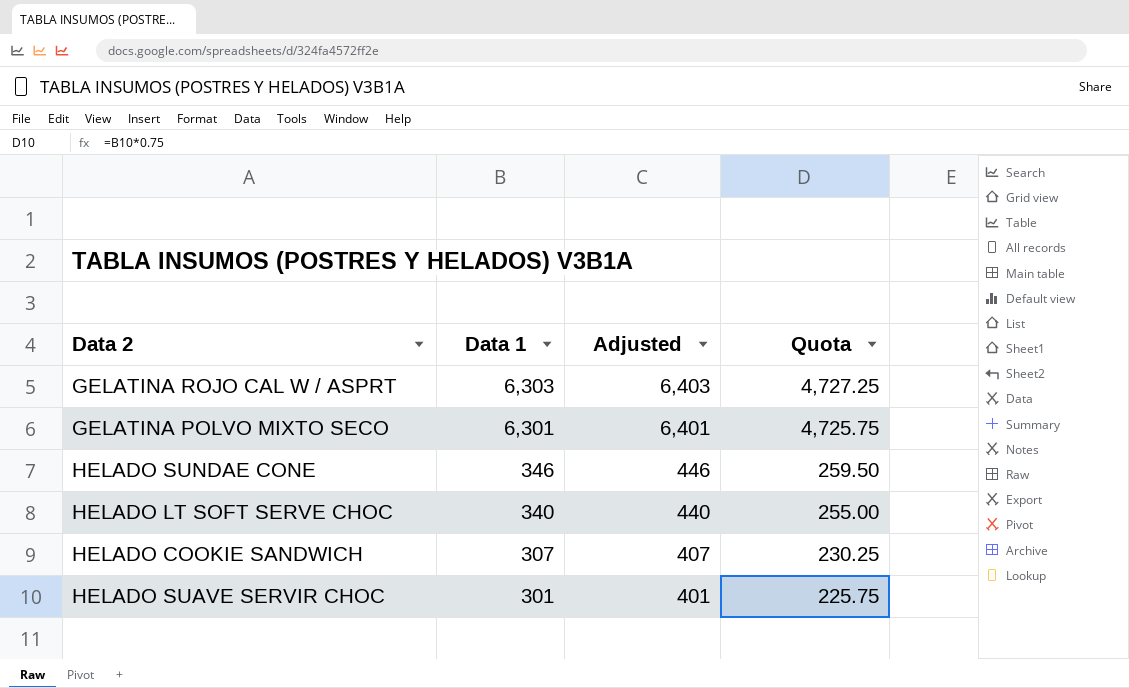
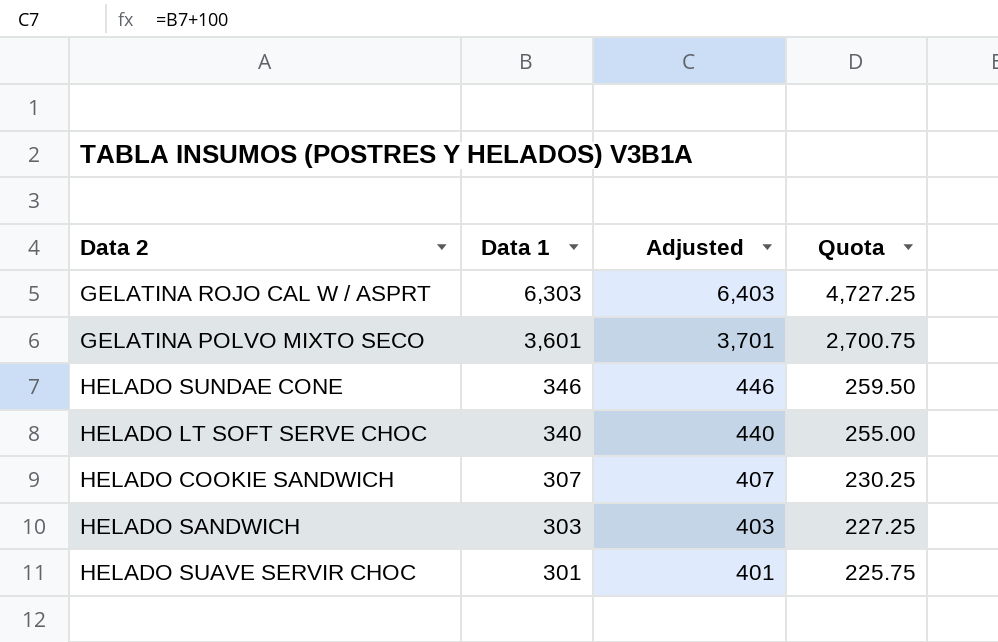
GELATINA POLVO MIXTO SECO | Data 1: 6,301 -> 3,601
GELATINA POLVO MIXTO SECO | Adjusted: 6,401 -> 3,701
GELATINA POLVO MIXTO SECO | Quota: 4,725.75 -> 2,700.75
row HELADO SANDWICH: none -> 303 | 403 | 227.25

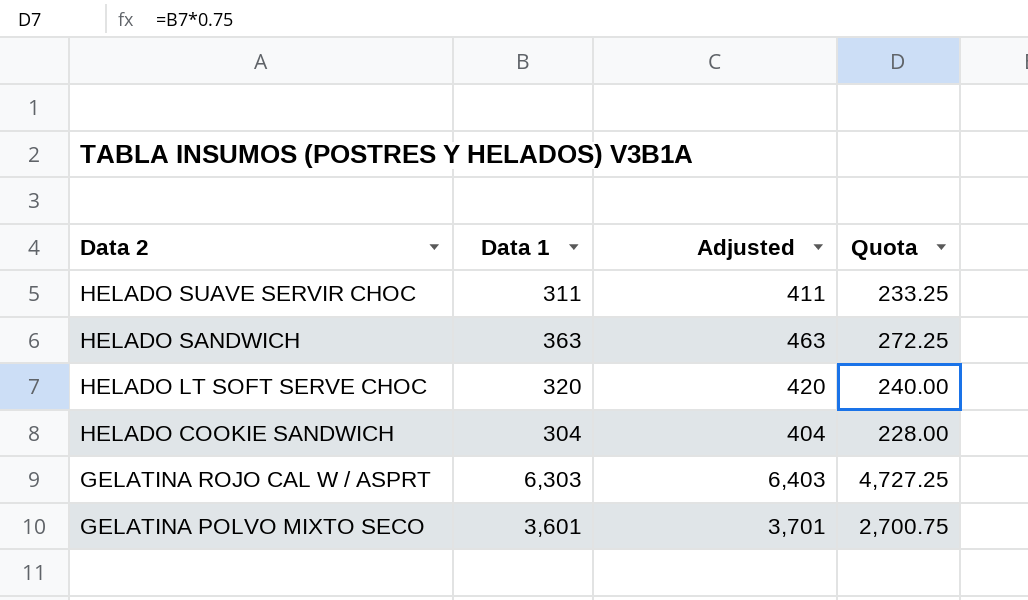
row order: Data 1 descending -> Data 2 descending
row HELADO SUNDAE CONE: 346 | 446 | 259.50 -> none
HELADO SUAVE SERVIR CHOC | Data 1: 301 -> 311
HELADO SUAVE SERVIR CHOC | Adjusted: 401 -> 411
HELADO SUAVE SERVIR CHOC | Quota: 225.75 -> 233.25
HELADO SANDWICH | Data 1: 303 -> 363
HELADO SANDWICH | Adjusted: 403 -> 463
HELADO SANDWICH | Quota: 227.25 -> 272.25
HELADO LT SOFT SERVE CHOC | Data 1: 340 -> 320
HELADO LT SOFT SERVE CHOC | Adjusted: 440 -> 420
HELADO LT SOFT SERVE CHOC | Quota: 255.00 -> 240.00
HELADO COOKIE SANDWICH | Data 1: 307 -> 304
HELADO COOKIE SANDWICH | Adjusted: 407 -> 404
HELADO COOKIE SANDWICH | Quota: 230.25 -> 228.00

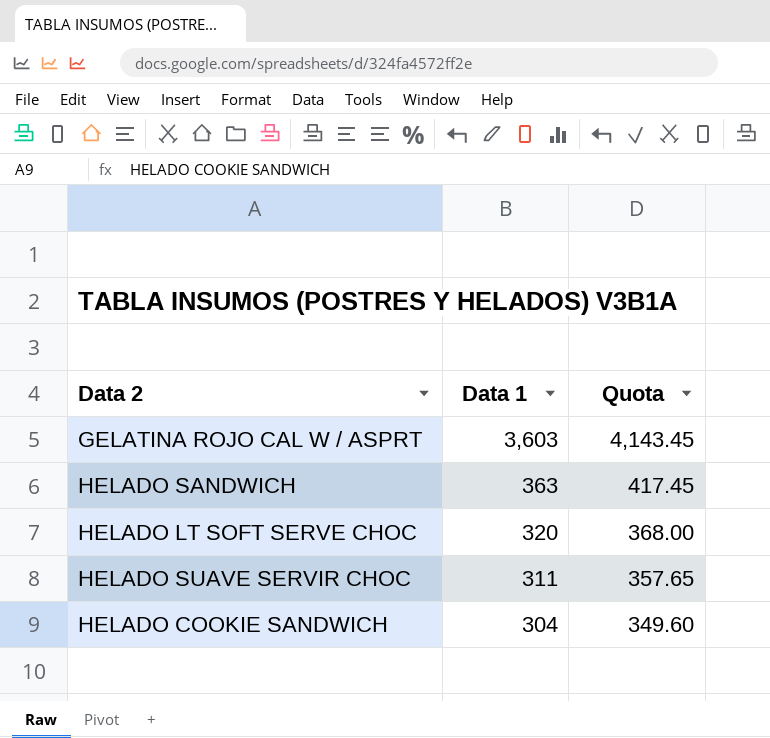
row order: Data 2 descending -> Data 1 descending
column Adjusted | formula: [Data 1] + 100 -> none
column Quota | formula: [Data 1] * 0.75 -> [Data 1] * 1.15
row GELATINA POLVO MIXTO SECO: 3,601 | 3,701 | 2,700.75 -> none
GELATINA ROJO CAL W / ASPRT | Data 1: 6,303 -> 3,603

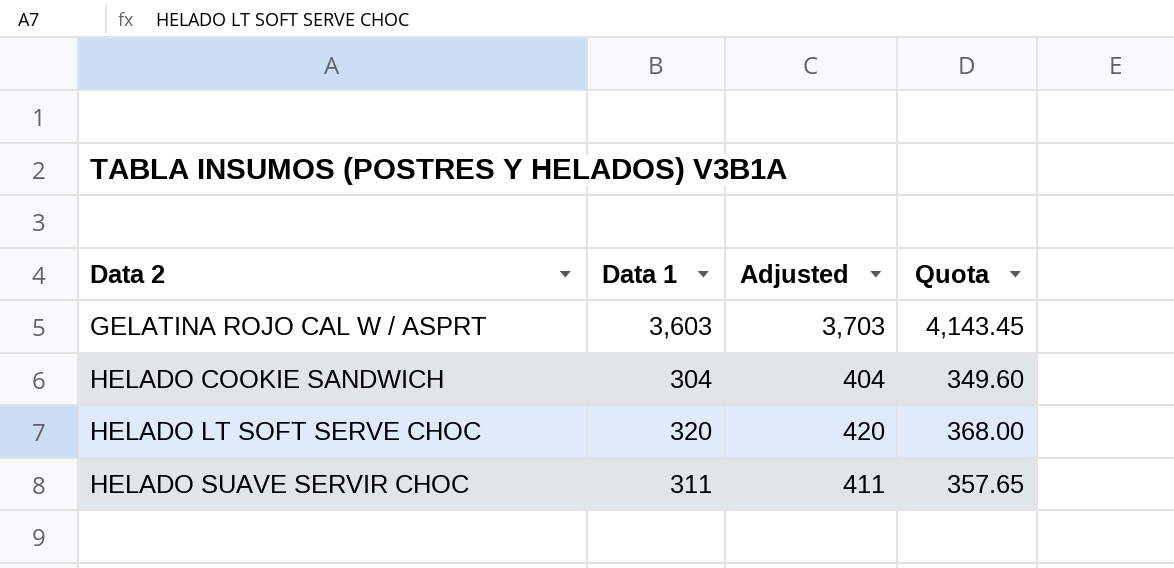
row order: Data 1 descending -> Data 2 ascending
column Adjusted | formula: none -> [Data 1] + 100
row HELADO SANDWICH: 363 | 417.45 -> none

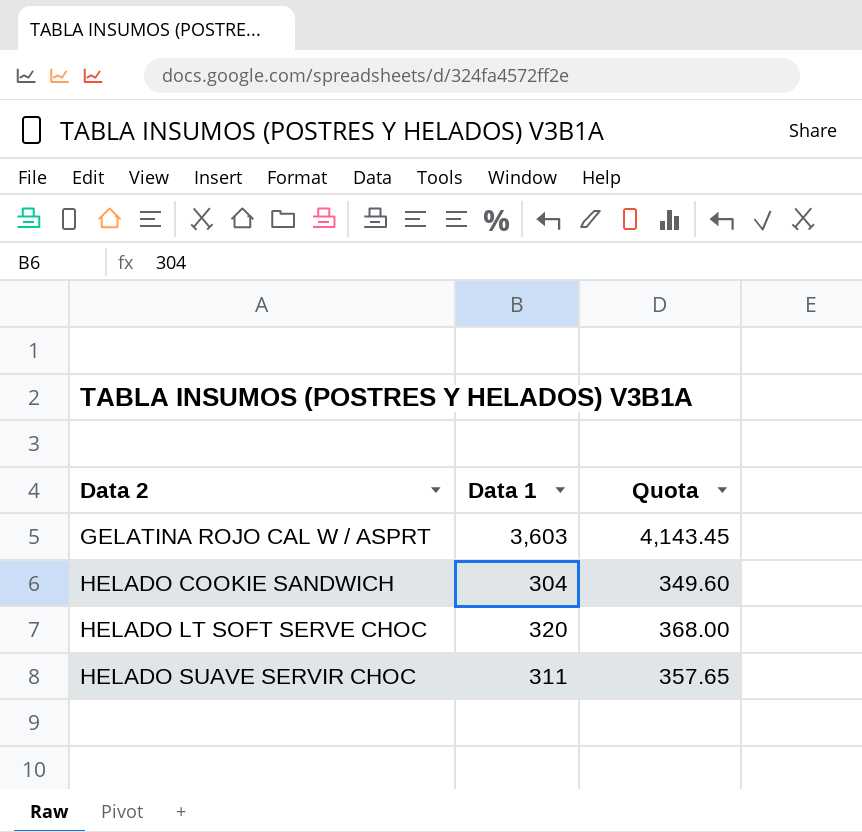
column Adjusted | formula: [Data 1] + 100 -> none

